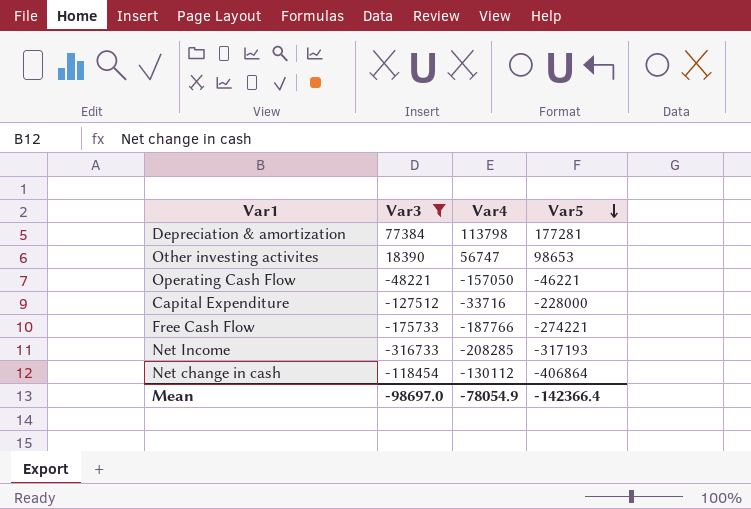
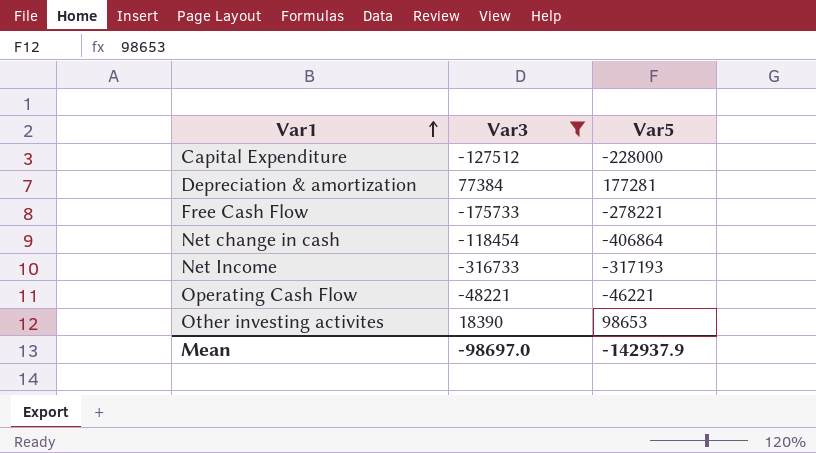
row order: Var5 descending -> Var1 ascending
column Var4 | position: 3 -> none
Free Cash Flow | Var5: -274221 -> -278221
Mean | Var5: -142366.4 -> -142937.9

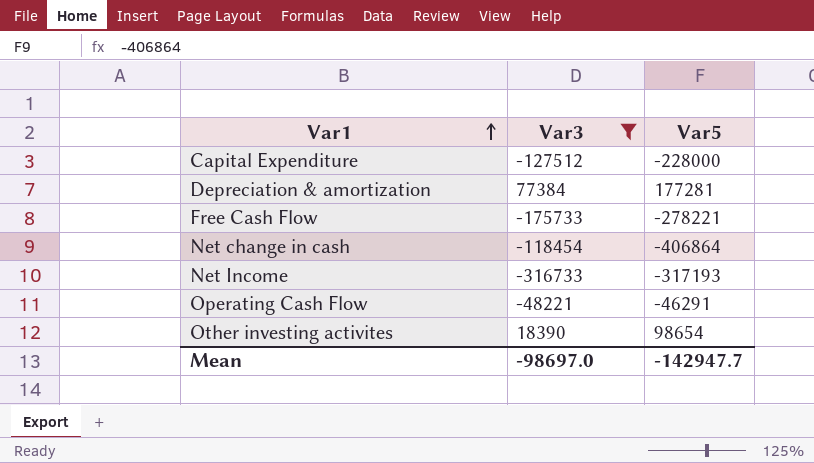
Operating Cash Flow | Var5: -46221 -> -46291
Other investing activites | Var5: 98653 -> 98654
Mean | Var5: -142937.9 -> -142947.7

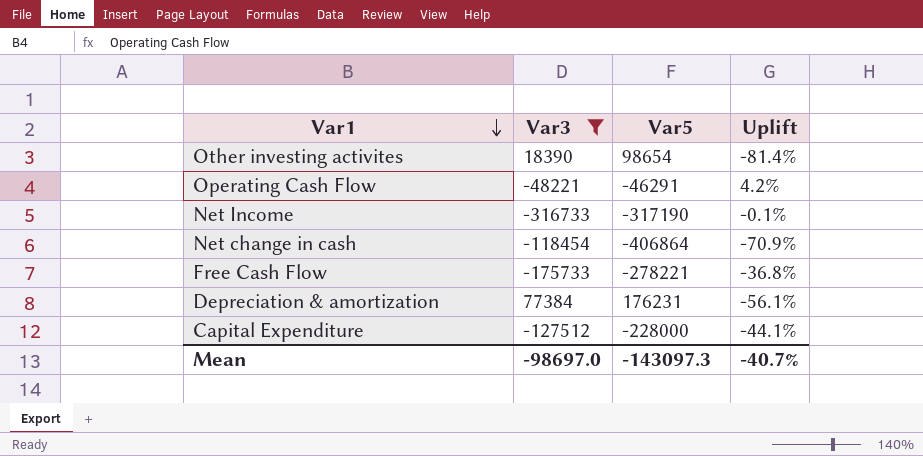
row order: Var1 ascending -> Var1 descending
column Uplift | formula: none -> ([Var3] - [Var5]) / [Var5]
Net Income | Var5: -317193 -> -317190
Depreciation & amortization | Var5: 177281 -> 176231
Mean | Var5: -142947.7 -> -143097.3

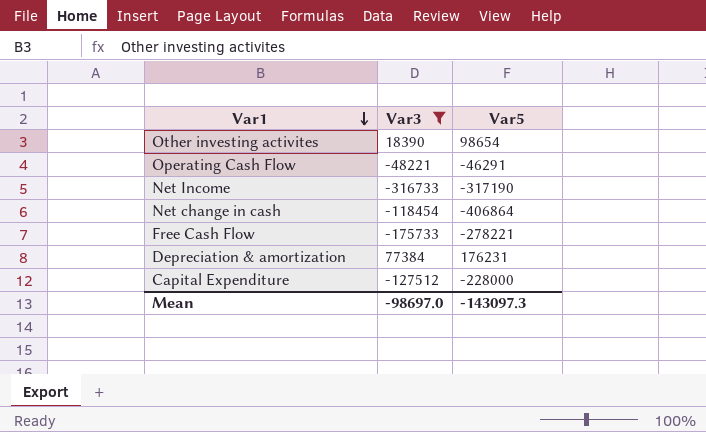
column Uplift | formula: ([Var3] - [Var5]) / [Var5] -> none

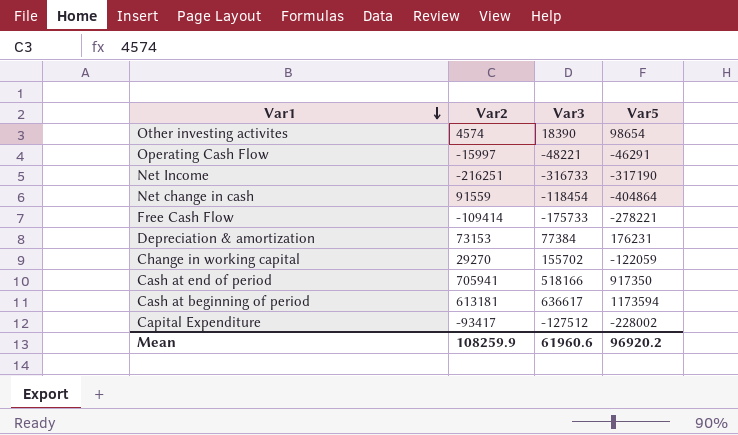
filter: Var3 <= 77384 -> none
column Var2 | position: none -> 2
Net change in cash | Var5: -406864 -> -404864
Capital Expenditure | Var5: -228000 -> -228002
Mean | Var3: -98697.0 -> 61960.6
Mean | Var5: -143097.3 -> 96920.2

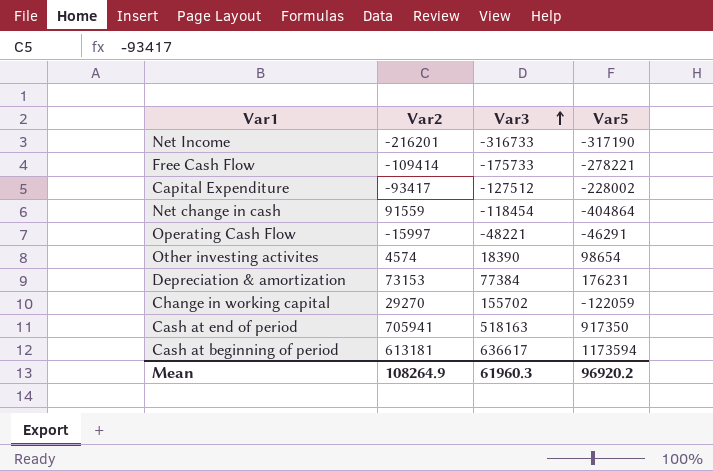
row order: Var1 descending -> Var3 ascending
Net Income | Var2: -216251 -> -216201
Cash at end of period | Var3: 518166 -> 518163
Mean | Var2: 108259.9 -> 108264.9
Mean | Var3: 61960.6 -> 61960.3

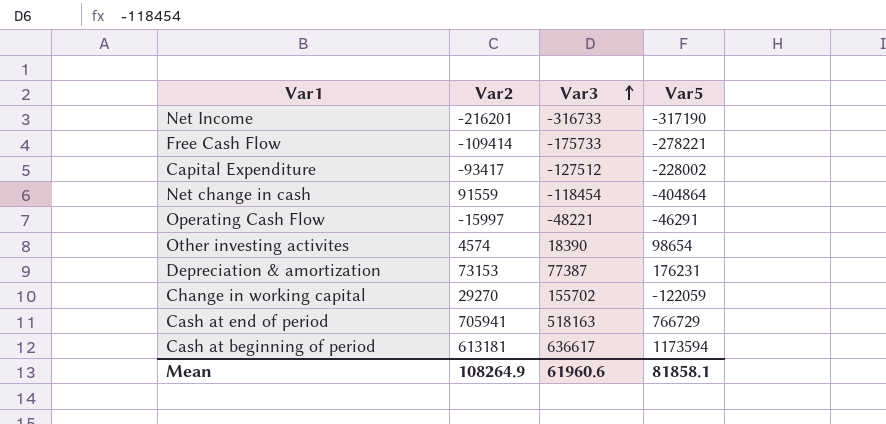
Depreciation & amortization | Var3: 77384 -> 77387
Cash at end of period | Var5: 917350 -> 766729
Mean | Var3: 61960.3 -> 61960.6
Mean | Var5: 96920.2 -> 81858.1

